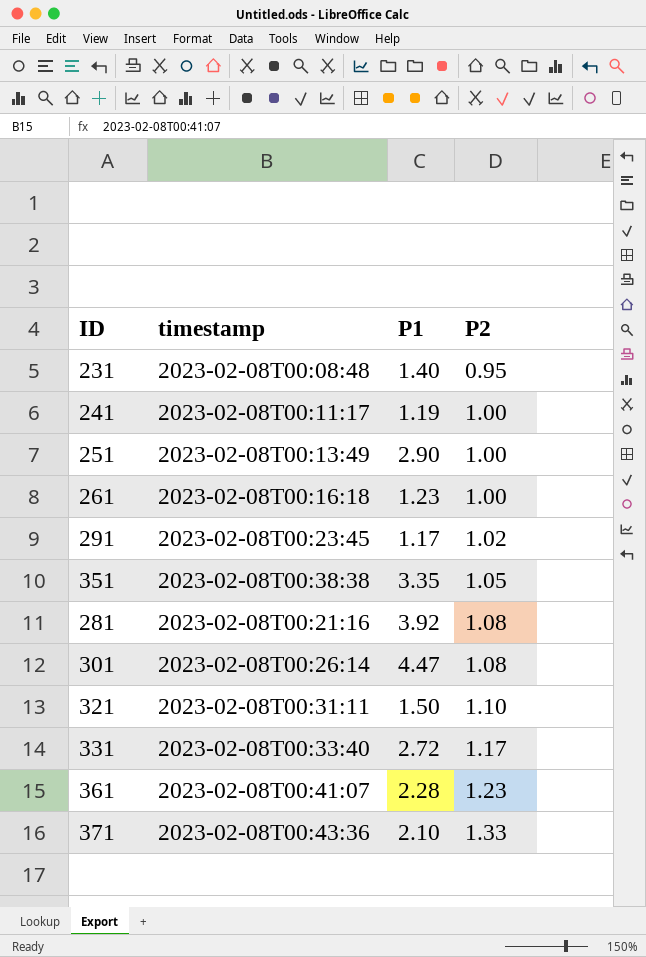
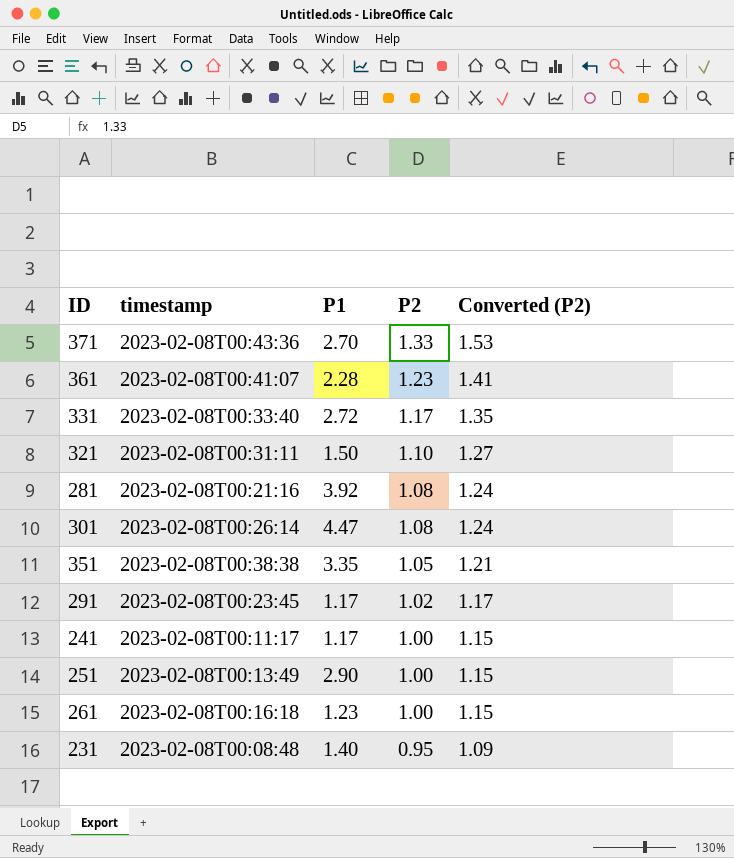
row order: P2 ascending -> P2 descending
column Converted (P2) | formula: none -> [P2] * 1.15
371 | P1: 2.10 -> 2.70
241 | P1: 1.19 -> 1.17

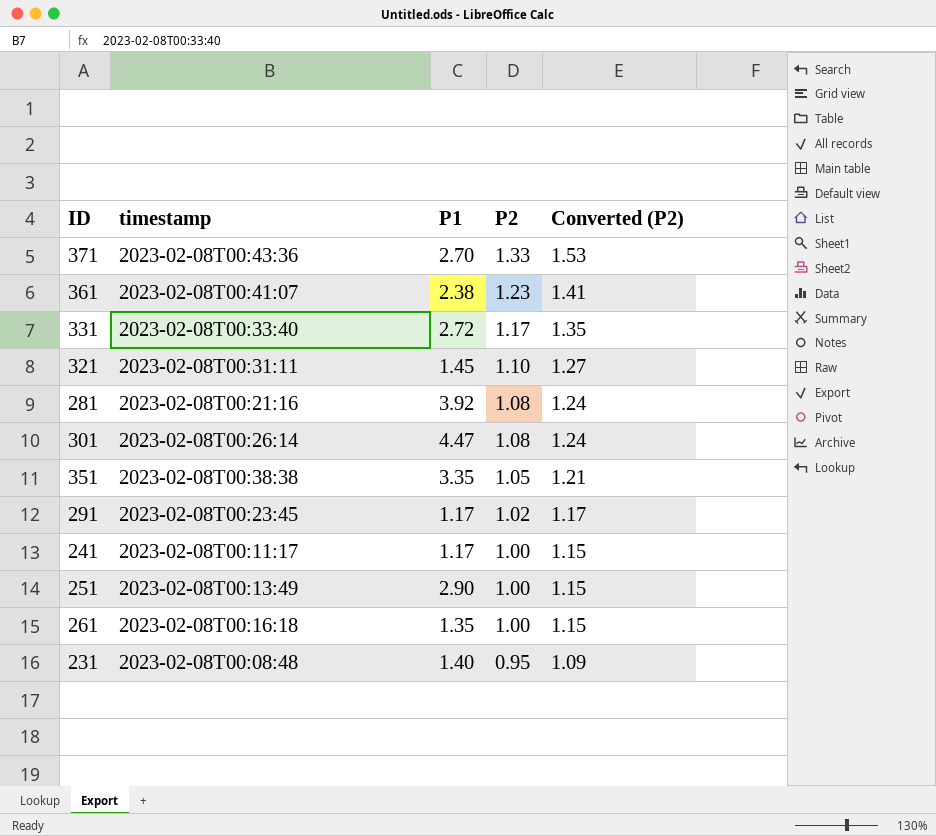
361 | P1: 2.28 -> 2.38
321 | P1: 1.50 -> 1.45
261 | P1: 1.23 -> 1.35

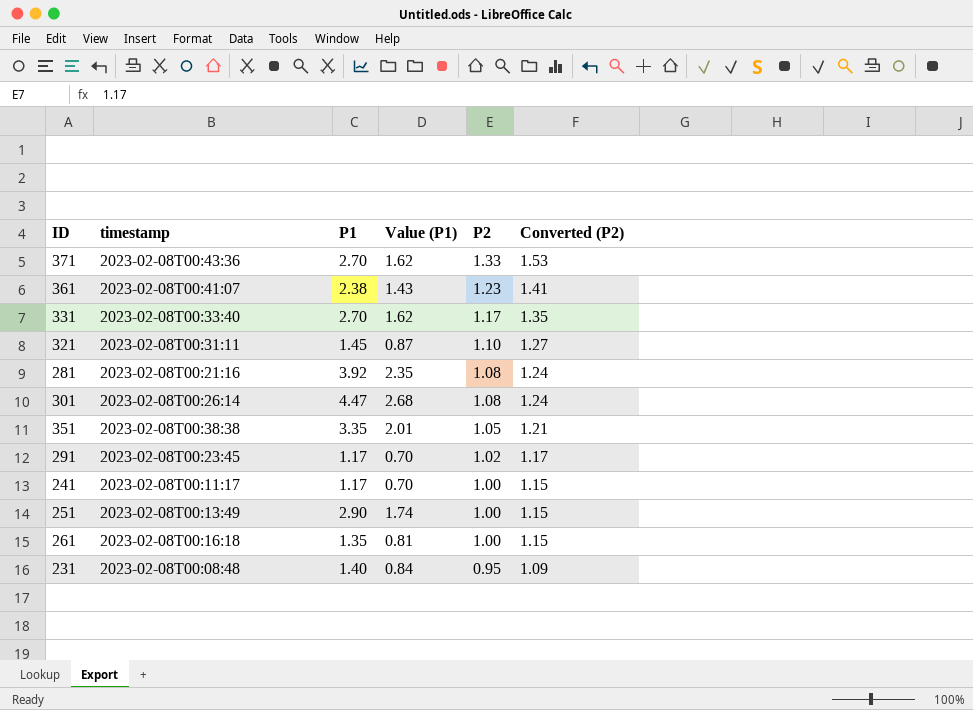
column Value (P1) | formula: none -> [P1] * 0.6
331 | P1: 2.72 -> 2.70

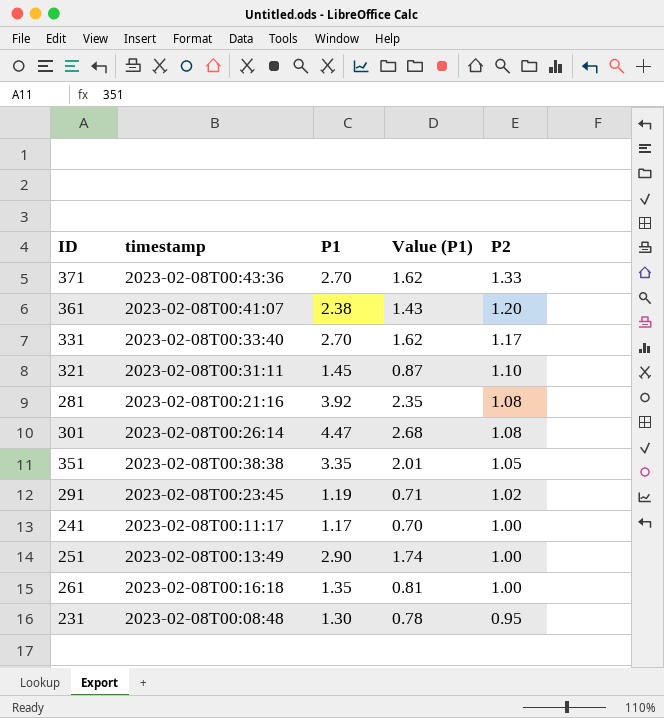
column Converted (P2) | formula: [P2] * 1.15 -> none
361 | P2: 1.23 -> 1.20
291 | P1: 1.17 -> 1.19
291 | Value (P1): 0.70 -> 0.71
231 | P1: 1.40 -> 1.30
231 | Value (P1): 0.84 -> 0.78

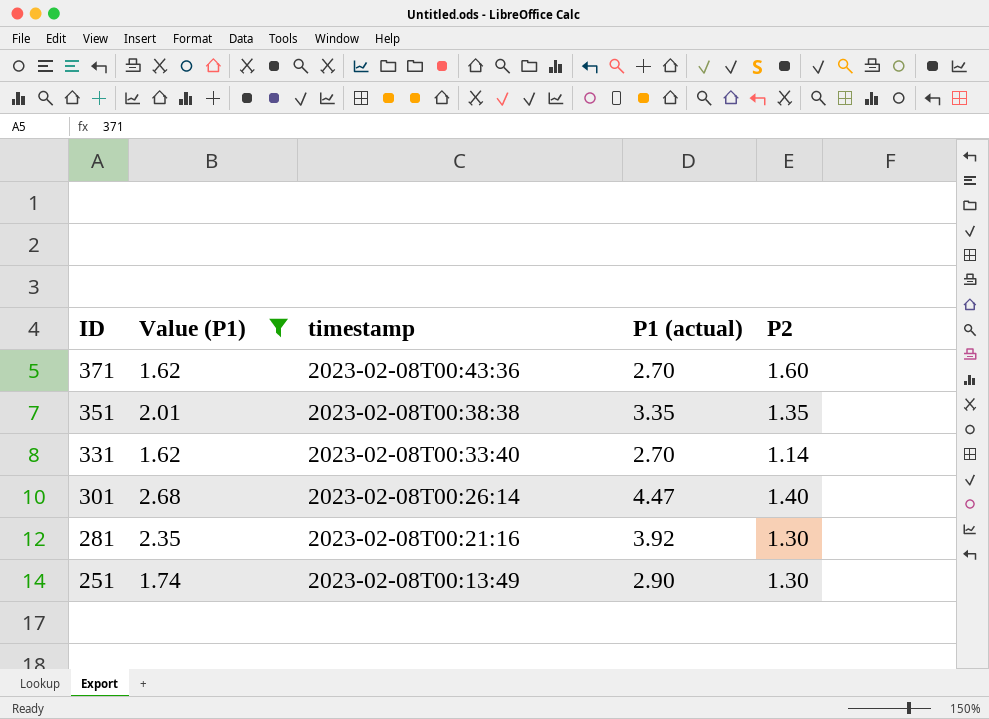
filter: none -> Value (P1) >= 1.62
row order: P2 descending -> ID descending
column Value (P1) | position: 4 -> 2
column name: P1 -> P1 (actual)
371 | P2: 1.33 -> 1.60
351 | P2: 1.05 -> 1.35
331 | P2: 1.17 -> 1.14
301 | P2: 1.08 -> 1.40
281 | P2: 1.08 -> 1.30
251 | P2: 1.00 -> 1.30

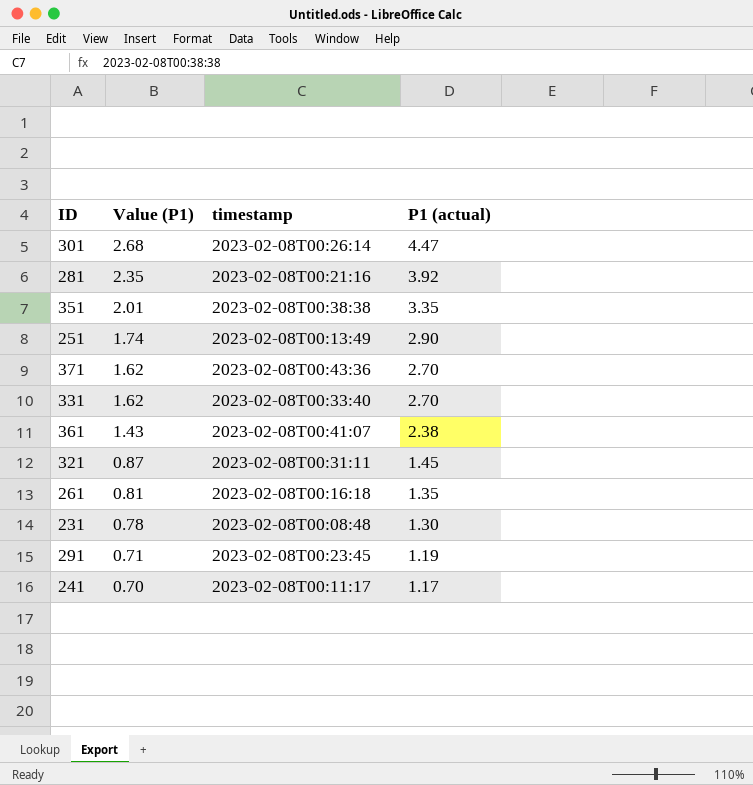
filter: Value (P1) >= 1.62 -> none
row order: ID descending -> Value (P1) descending
column P2 | position: 5 -> none

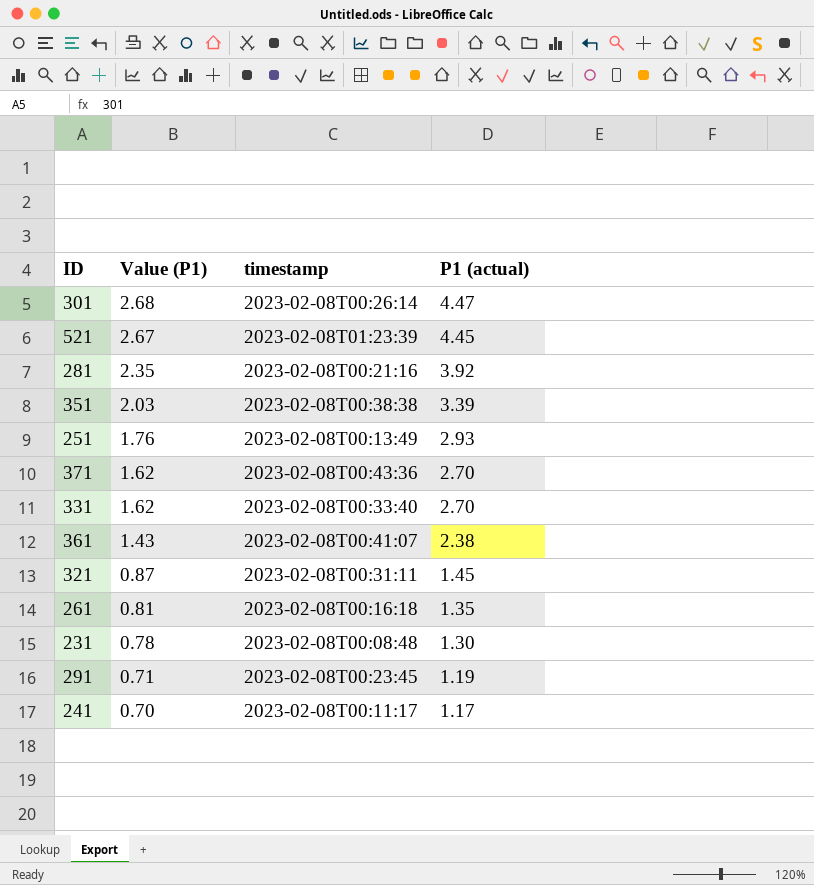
row 521: none -> 2.67 | 2023-02-08T01:23:39 | 4.45
351 | Value (P1): 2.01 -> 2.03
351 | P1 (actual): 3.35 -> 3.39
251 | Value (P1): 1.74 -> 1.76
251 | P1 (actual): 2.90 -> 2.93

